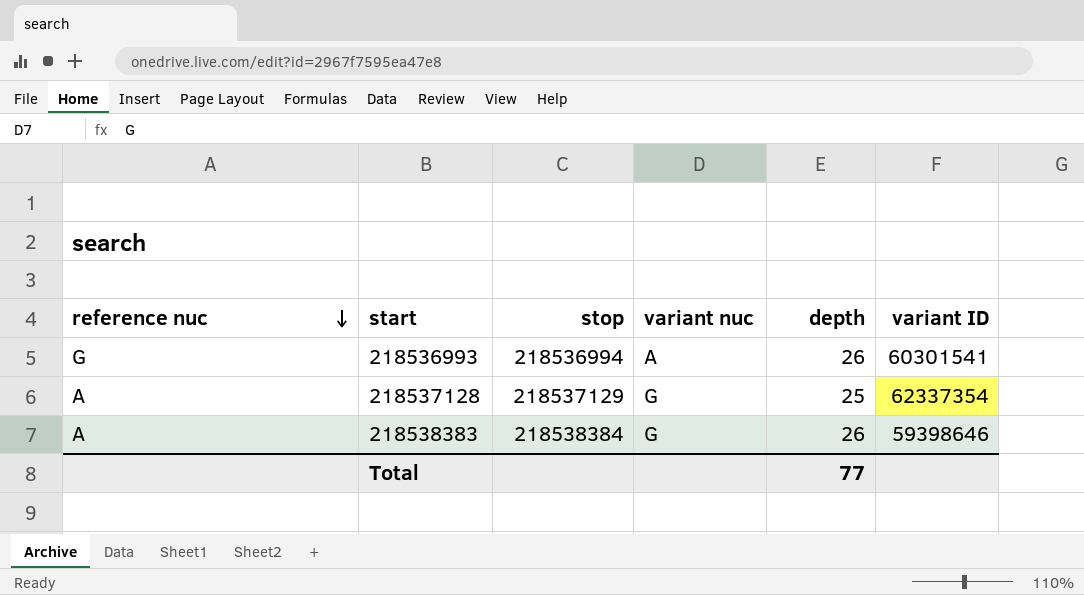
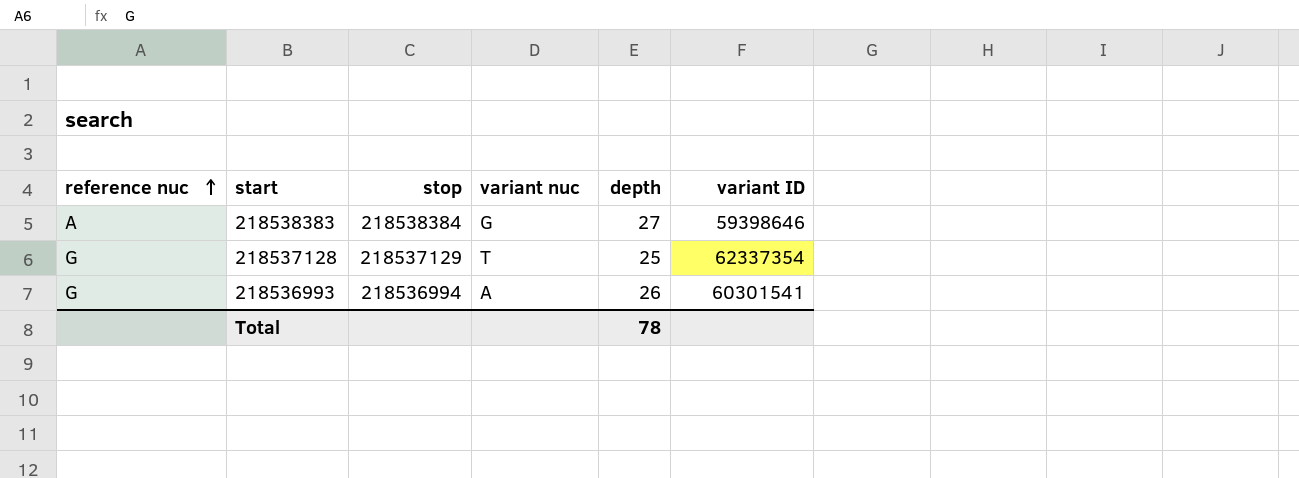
row order: reference nuc descending -> reference nuc ascending
218538383 | depth: 26 -> 27
218537128 | reference nuc: A -> G
218537128 | variant nuc: G -> T
Total | depth: 77 -> 78

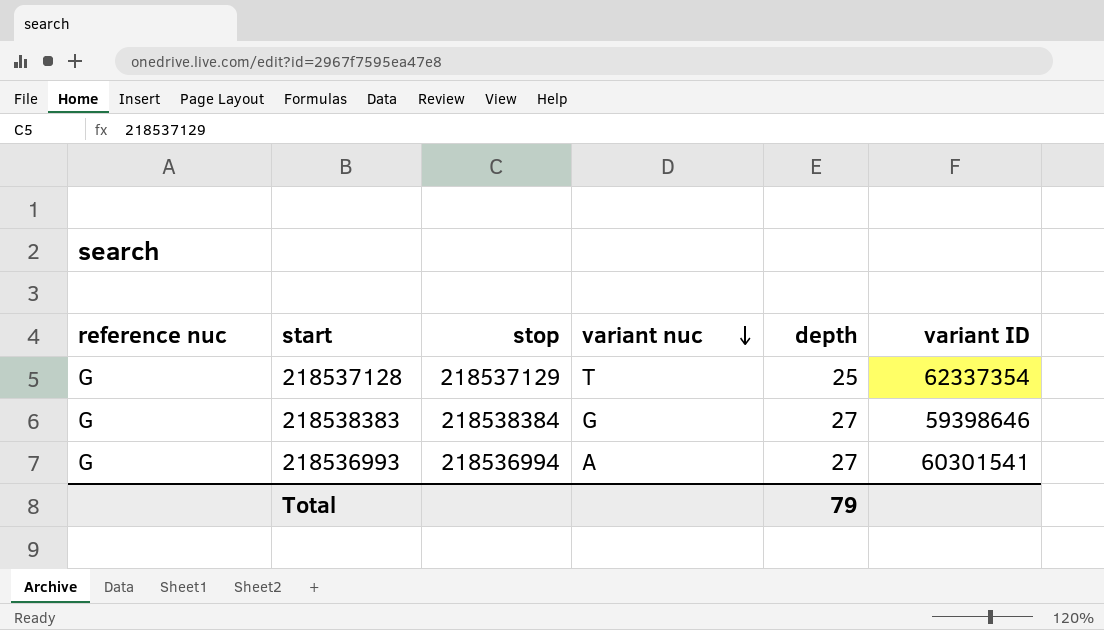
row order: reference nuc ascending -> variant nuc descending
218538383 | reference nuc: A -> G
218536993 | depth: 26 -> 27
Total | depth: 78 -> 79

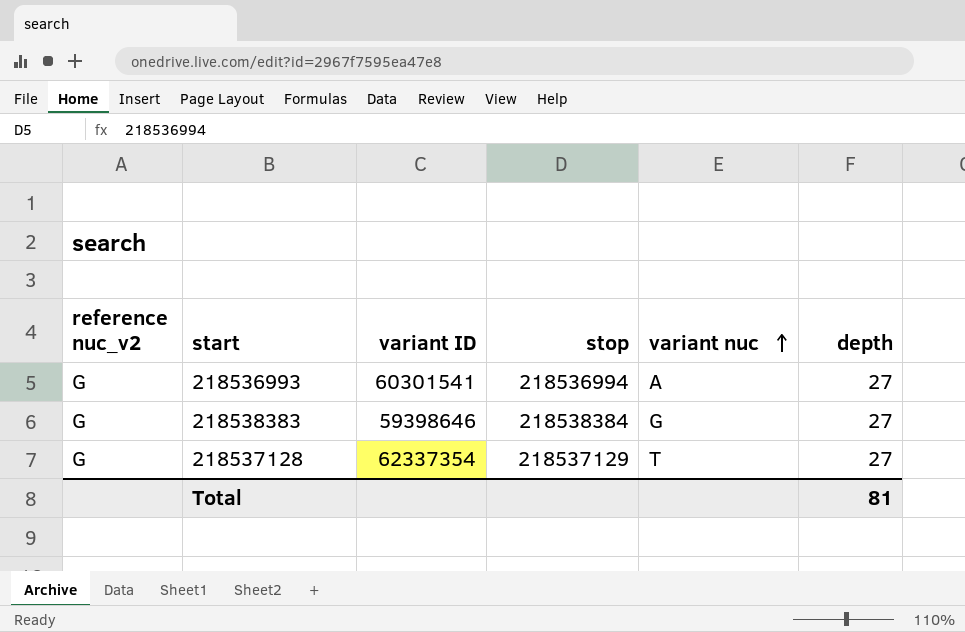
row order: variant nuc descending -> variant nuc ascending
column name: reference nuc -> reference nuc_v2
column variant ID | position: 6 -> 3
218537128 | depth: 25 -> 27
Total | depth: 79 -> 81

